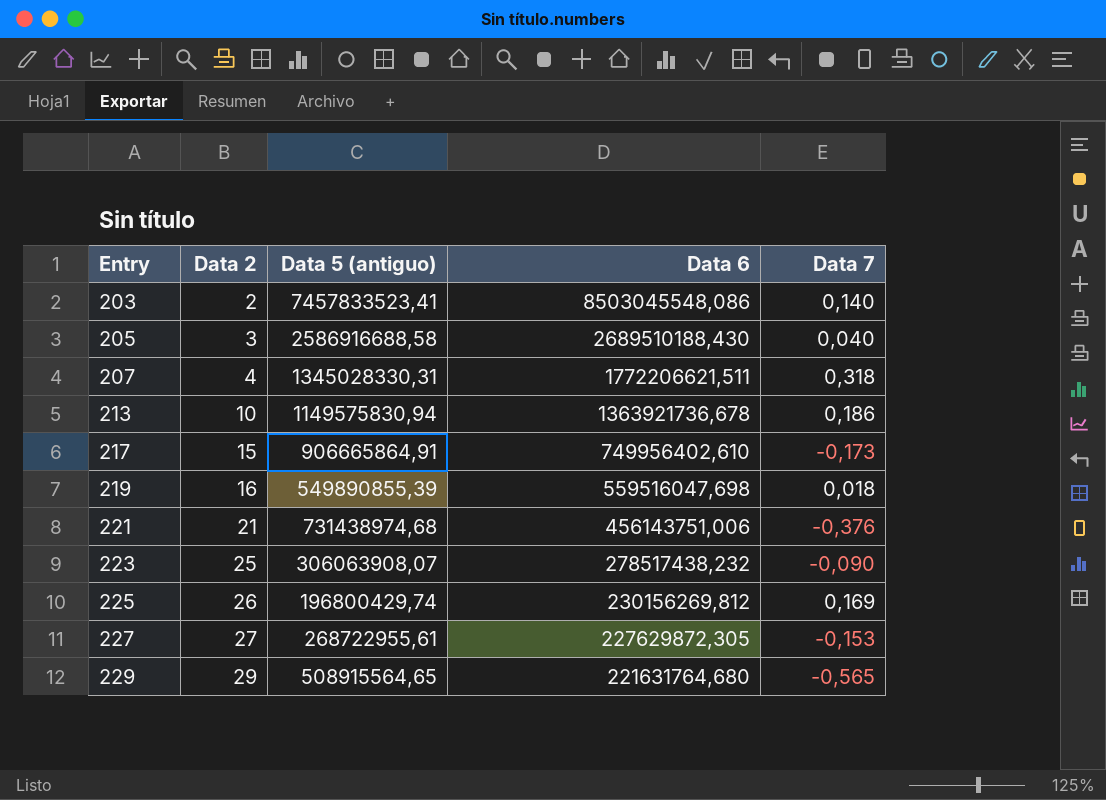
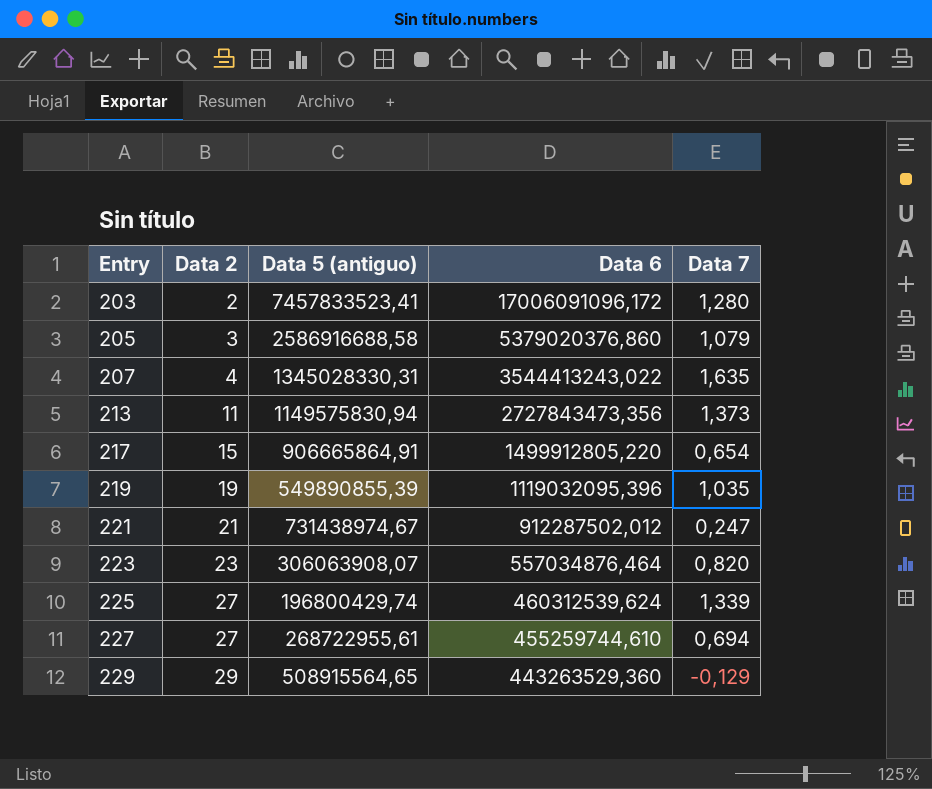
203 | Data 6: 8503045548,086 -> 17006091096,172
203 | Data 7: 0,140 -> 1,280
205 | Data 6: 2689510188,430 -> 5379020376,860
205 | Data 7: 0,040 -> 1,079
207 | Data 6: 1772206621,511 -> 3544413243,022
207 | Data 7: 0,318 -> 1,635
213 | Data 2: 10 -> 11
213 | Data 6: 1363921736,678 -> 2727843473,356
213 | Data 7: 0,186 -> 1,373
217 | Data 6: 749956402,610 -> 1499912805,220
217 | Data 7: -0,173 -> 0,654
219 | Data 2: 16 -> 19
219 | Data 6: 559516047,698 -> 1119032095,396
219 | Data 7: 0,018 -> 1,035
221 | Data 5 (antiguo): 731438974,68 -> 731438974,67
221 | Data 6: 456143751,006 -> 912287502,012
221 | Data 7: -0,376 -> 0,247
223 | Data 2: 25 -> 23
223 | Data 6: 278517438,232 -> 557034876,464
223 | Data 7: -0,090 -> 0,820
225 | Data 2: 26 -> 27
225 | Data 6: 230156269,812 -> 460312539,624
225 | Data 7: 0,169 -> 1,339
227 | Data 6: 227629872,305 -> 455259744,610
227 | Data 7: -0,153 -> 0,694
229 | Data 6: 221631764,680 -> 443263529,360
229 | Data 7: -0,565 -> -0,129

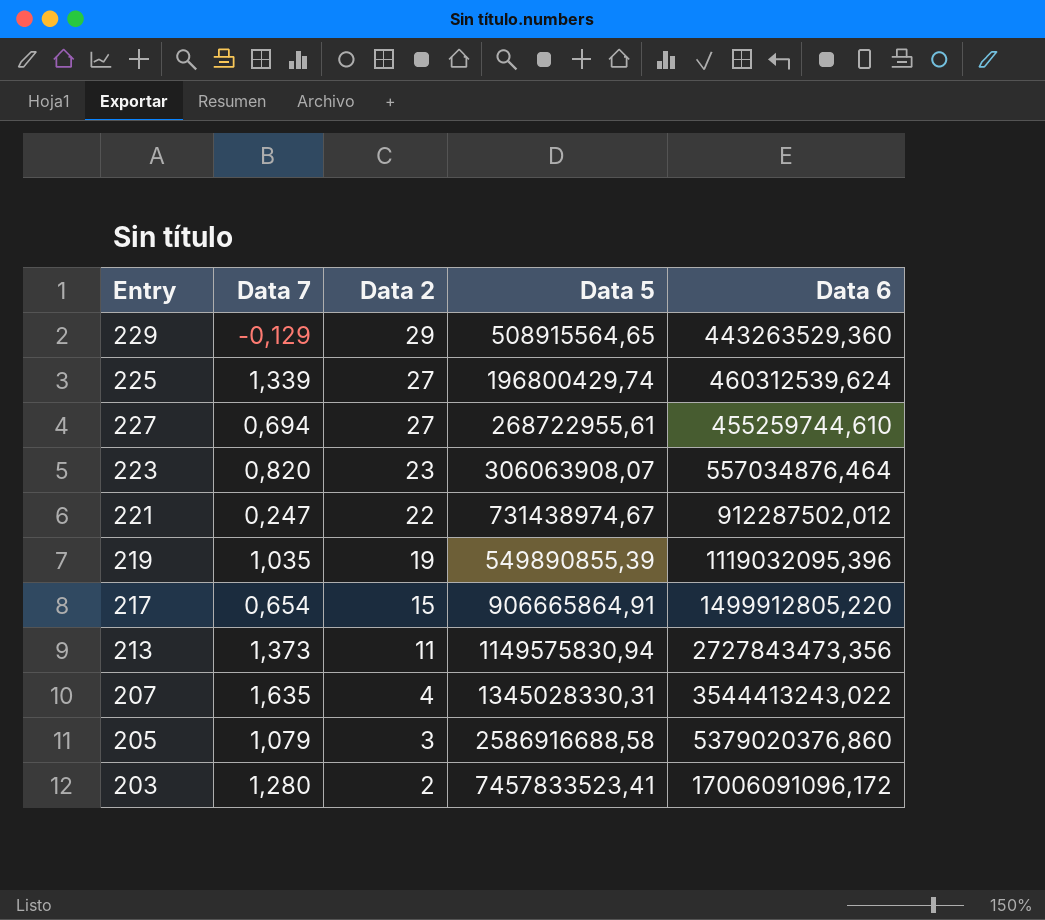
row order: Entry ascending -> Data 2 descending
column Data 7 | position: 5 -> 2
column name: Data 5 (antiguo) -> Data 5
221 | Data 2: 21 -> 22

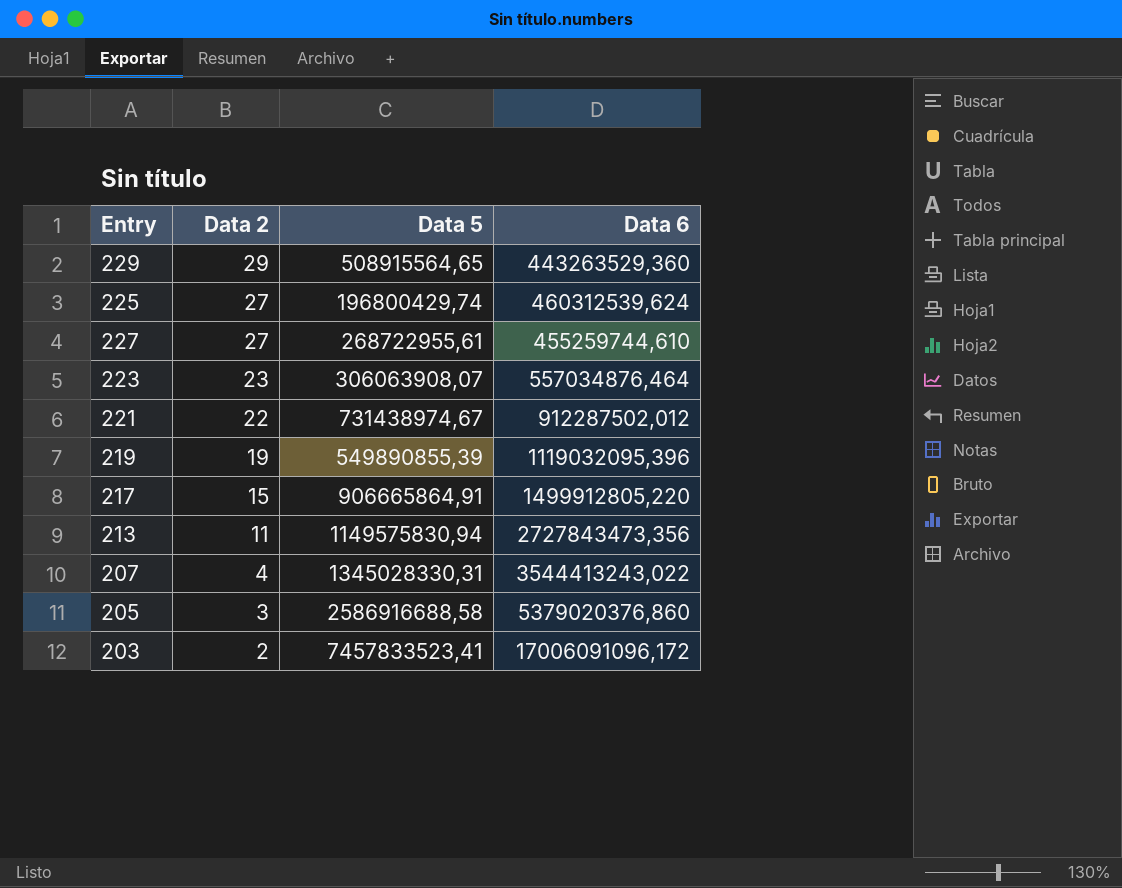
column Data 7 | formula: ([Data 6] - [Data 5]) / [Data 5] -> none

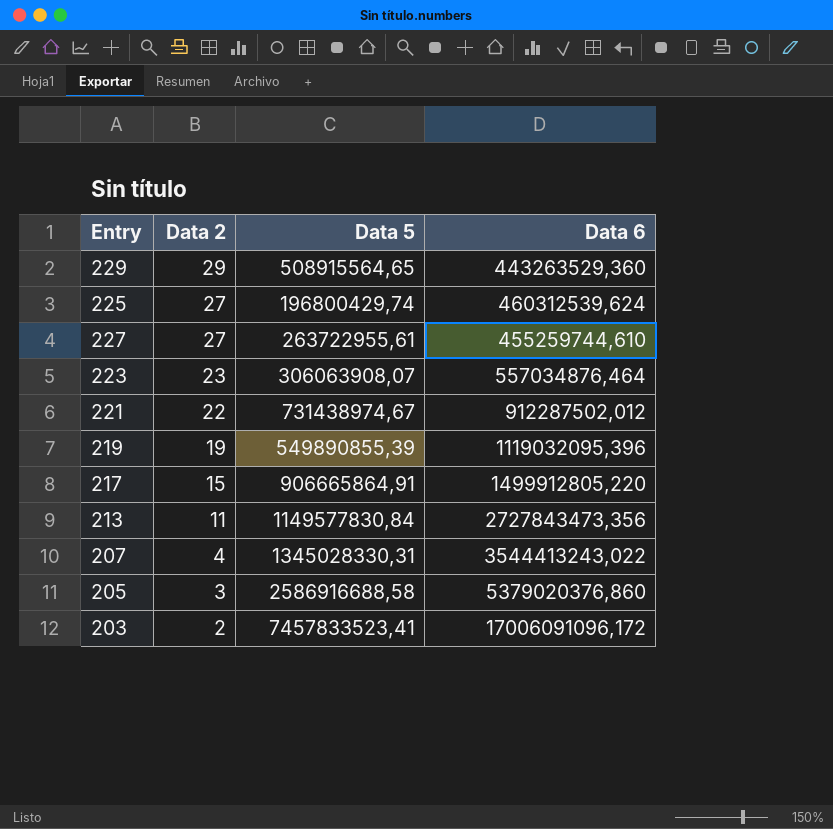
227 | Data 5: 268722955,61 -> 263722955,61
213 | Data 5: 1149575830,94 -> 1149577830,84

